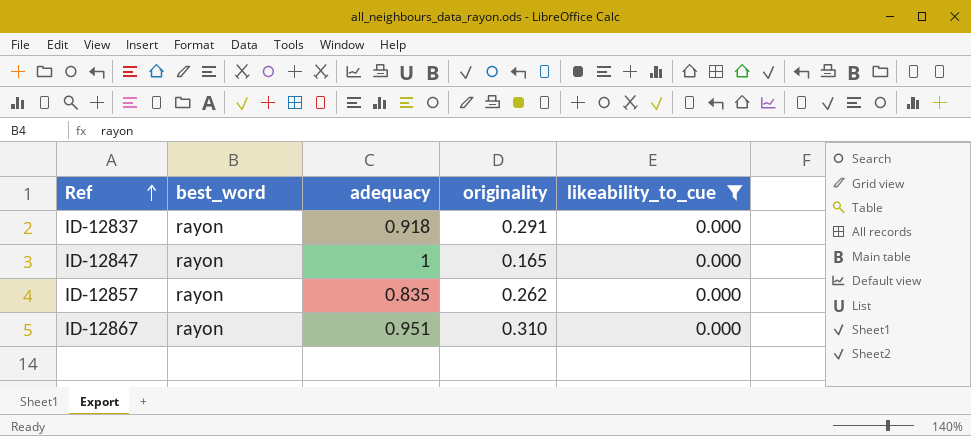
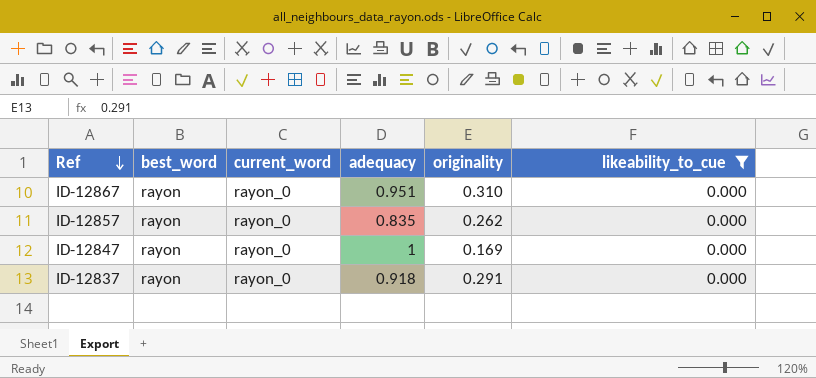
row order: Ref ascending -> Ref descending
column current_word | position: none -> 3
ID-12847 | originality: 0.165 -> 0.169

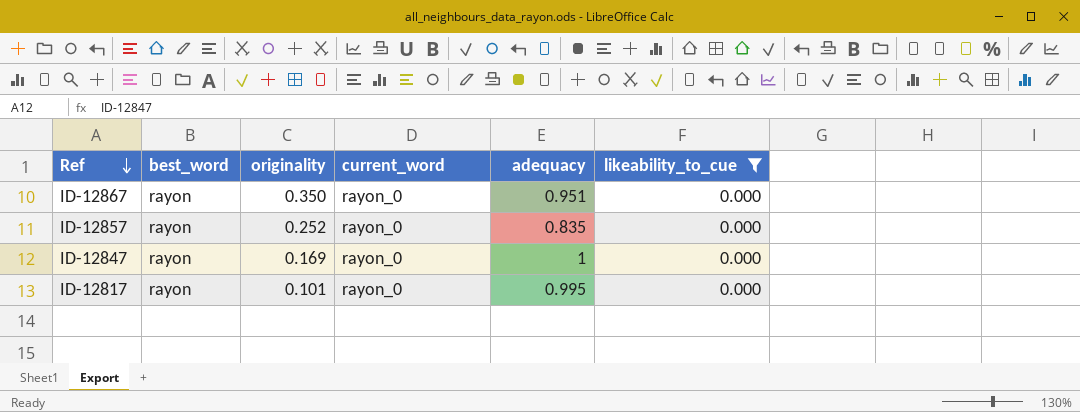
column originality | position: 5 -> 3
row ID-12837: rayon | rayon_0 | 0.918 | 0.291 | 0.000 -> none
ID-12867 | originality: 0.310 -> 0.350
ID-12857 | originality: 0.262 -> 0.252
row ID-12817: none -> rayon | 0.101 | rayon_0 | 0.995 | 0.000

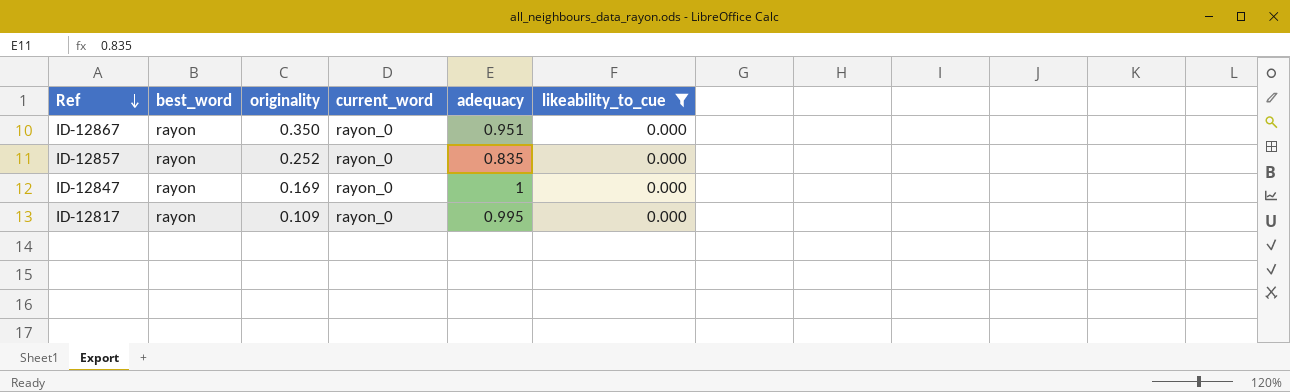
ID-12817 | originality: 0.101 -> 0.109

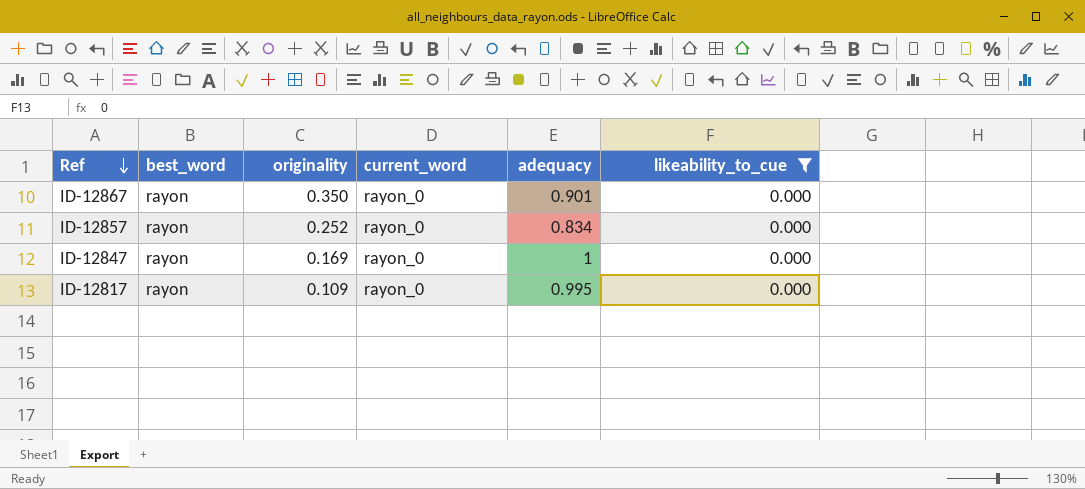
ID-12867 | adequacy: 0.951 -> 0.901
ID-12857 | adequacy: 0.835 -> 0.834

